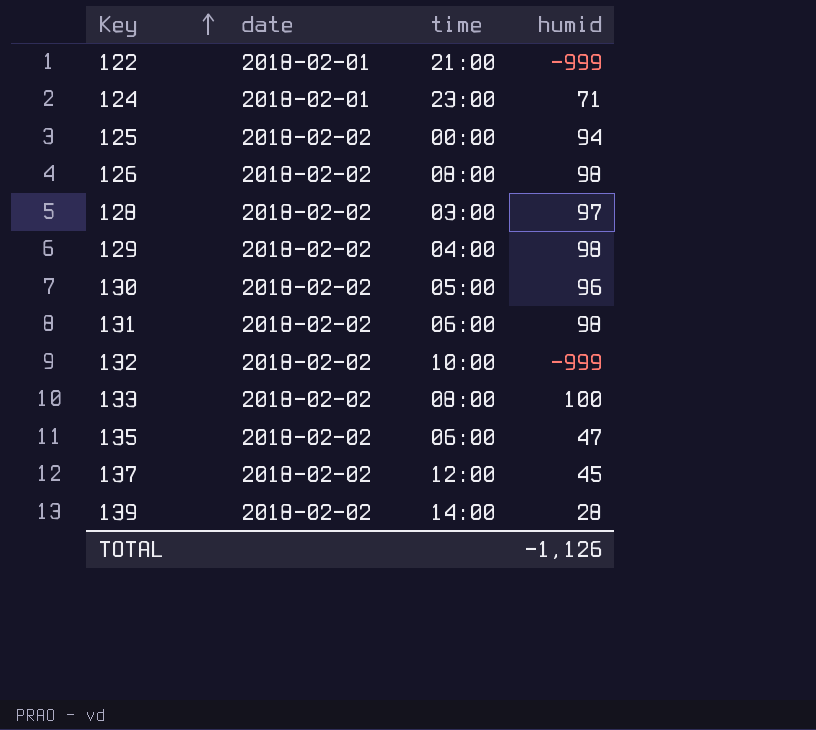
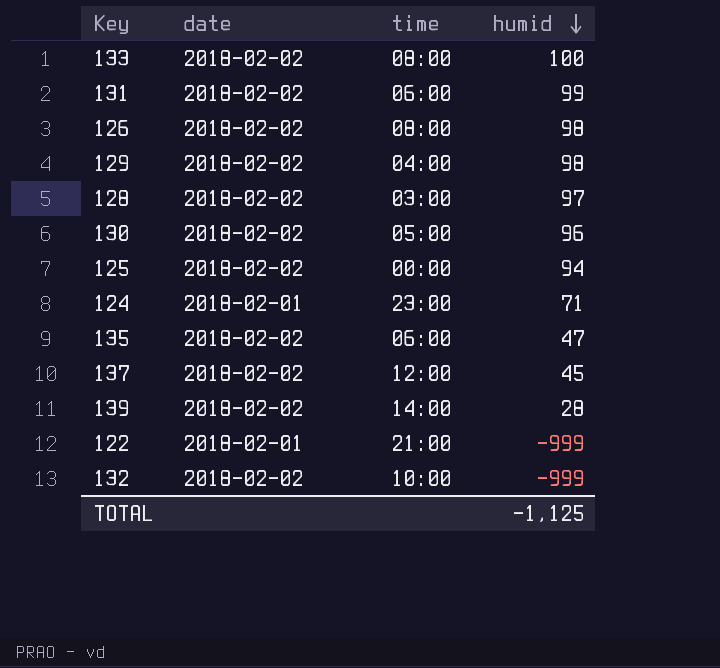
row order: Key ascending -> humid descending
131 | humid: 98 -> 99
TOTAL | humid: -1,126 -> -1,125

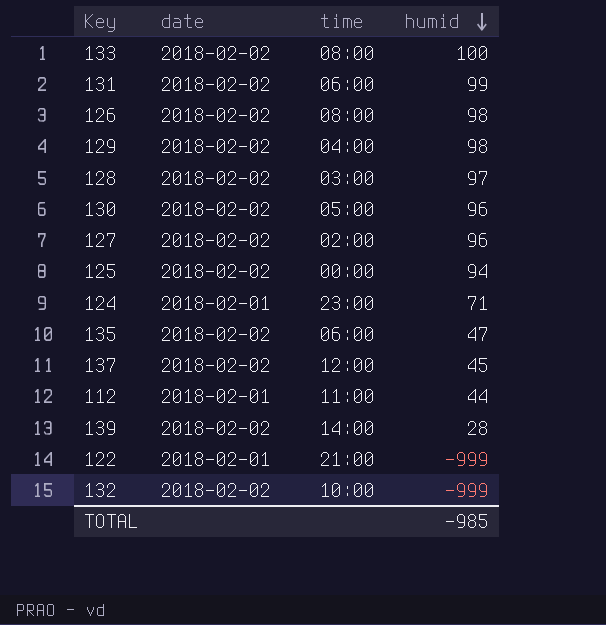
row 127: none -> 2018-02-02 | 02:00 | 96
row 112: none -> 2018-02-01 | 11:00 | 44
TOTAL | humid: -1,125 -> -985

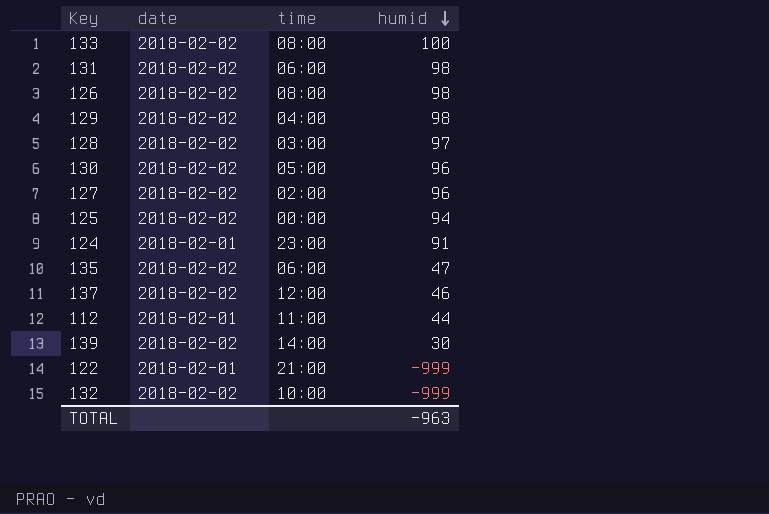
131 | humid: 99 -> 98
124 | humid: 71 -> 91
137 | humid: 45 -> 46
139 | humid: 28 -> 30
TOTAL | humid: -985 -> -963

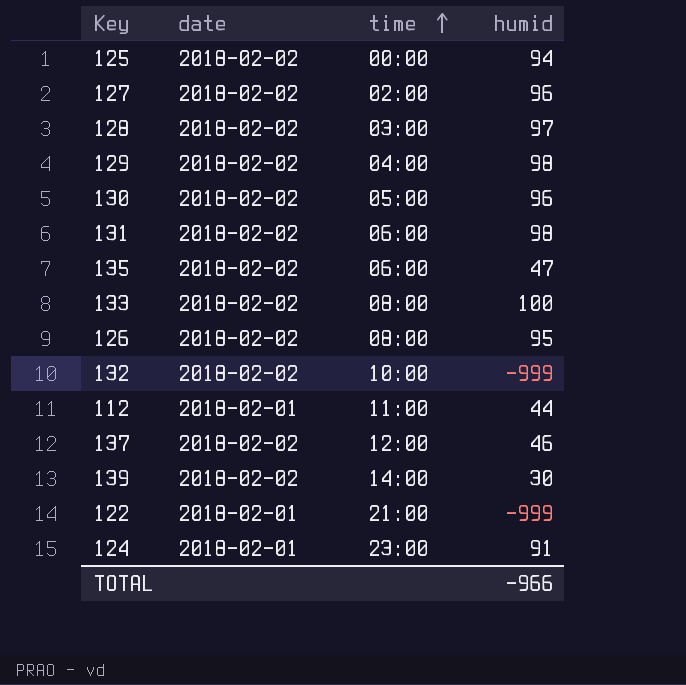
row order: humid descending -> time ascending
126 | humid: 98 -> 95
TOTAL | humid: -963 -> -966

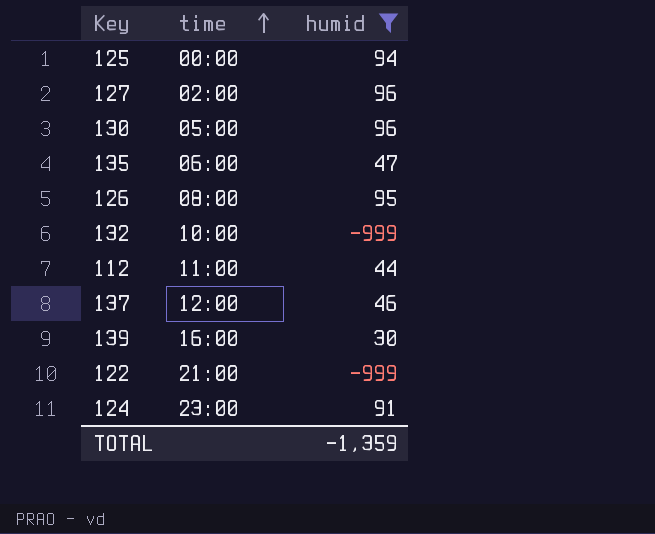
filter: none -> humid <= 96
column date | position: 2 -> none
139 | time: 14:00 -> 16:00
TOTAL | humid: -966 -> -1,359

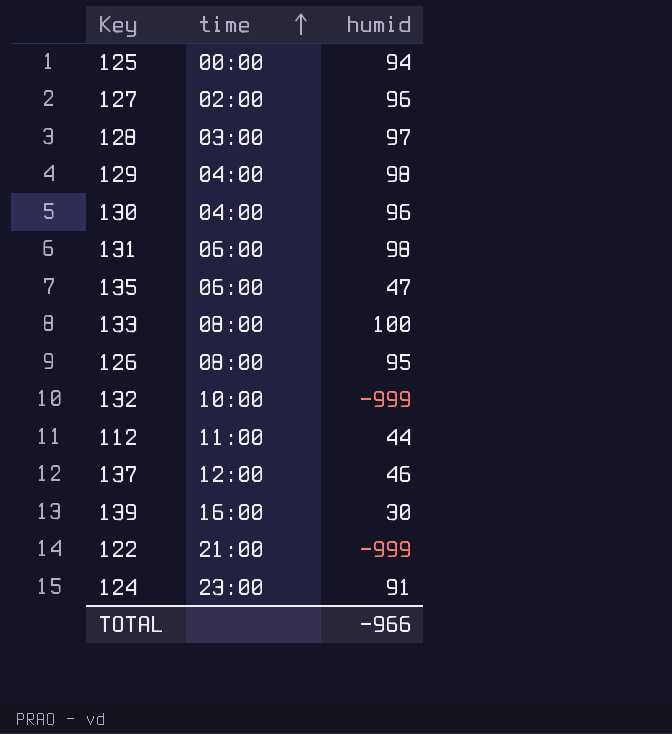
filter: humid <= 96 -> none
130 | time: 05:00 -> 04:00
TOTAL | humid: -1,359 -> -966

